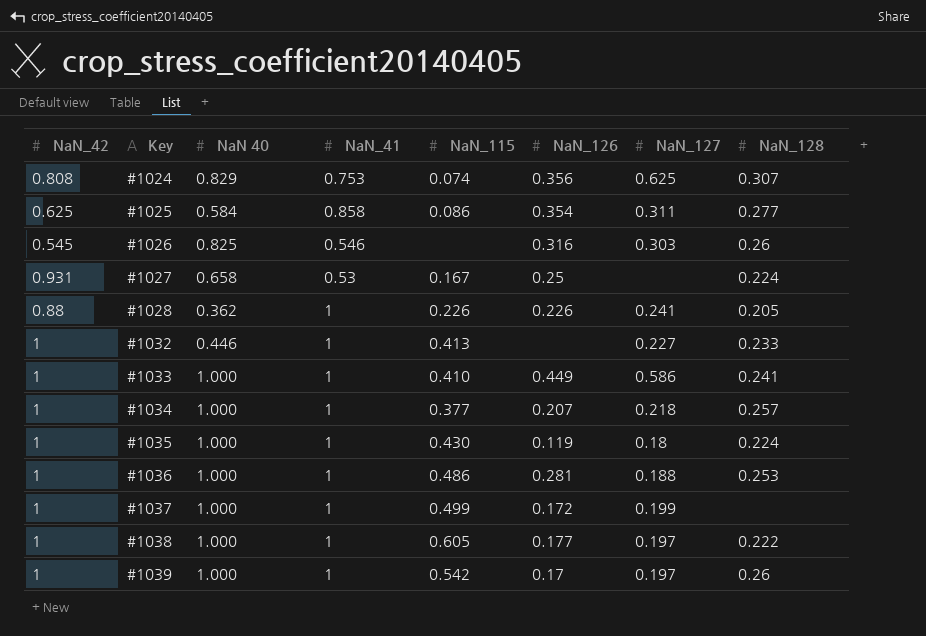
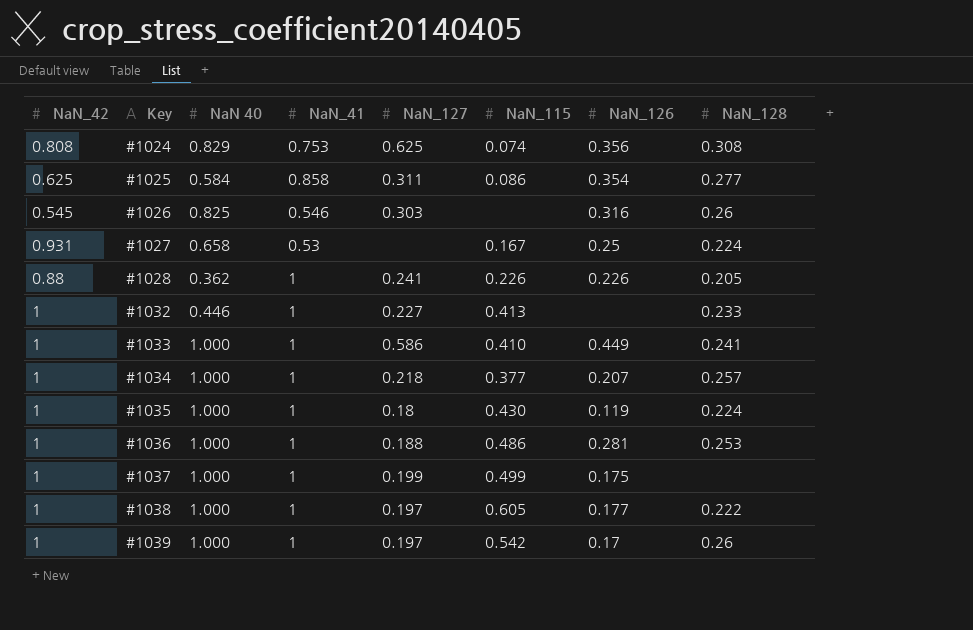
column NaN_127 | position: 7 -> 5
#1024 | NaN_128: 0.307 -> 0.308
#1037 | NaN_126: 0.172 -> 0.175

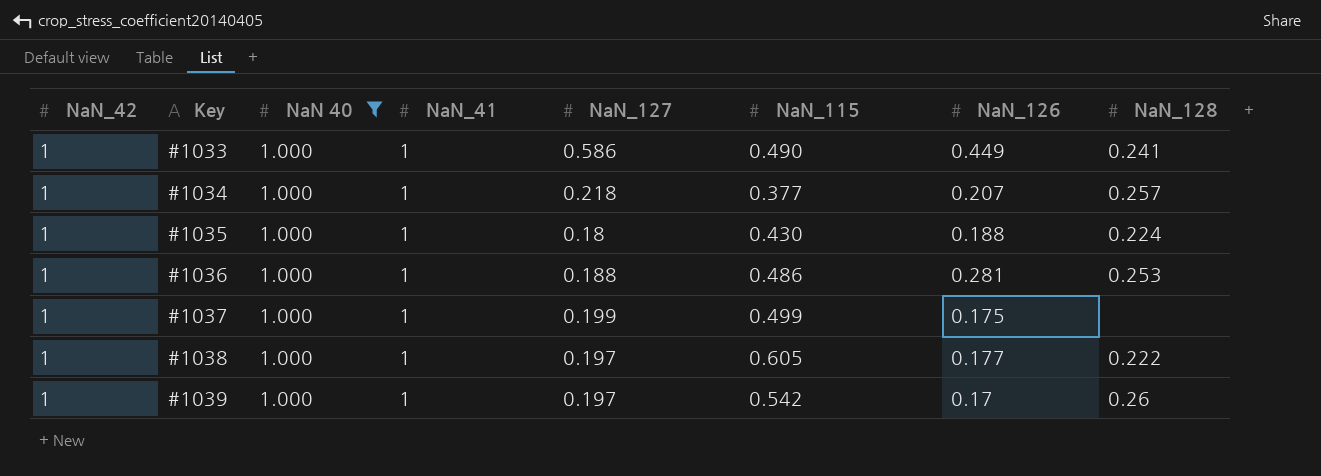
filter: none -> NaN 40 = 1.000
#1033 | NaN_115: 0.410 -> 0.490
#1035 | NaN_126: 0.119 -> 0.188

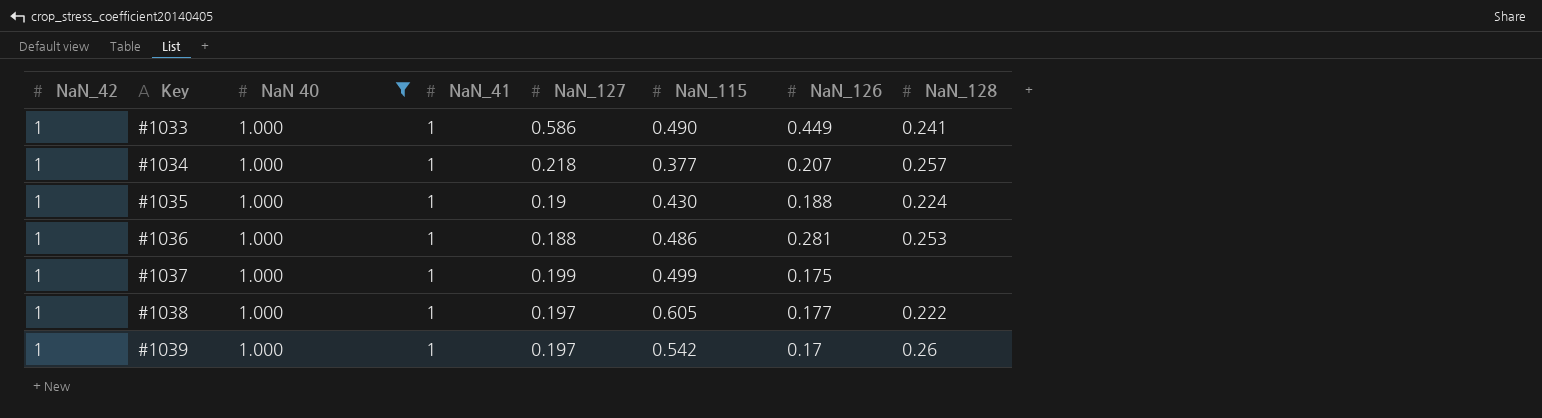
#1035 | NaN_127: 0.18 -> 0.19

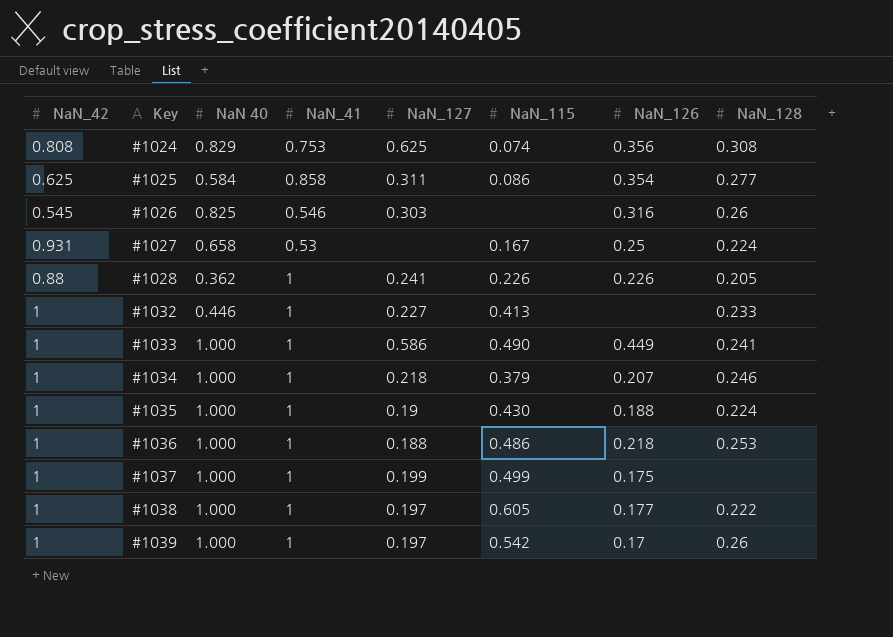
filter: NaN 40 = 1.000 -> none
#1034 | NaN_115: 0.377 -> 0.379
#1034 | NaN_128: 0.257 -> 0.246
#1036 | NaN_126: 0.281 -> 0.218

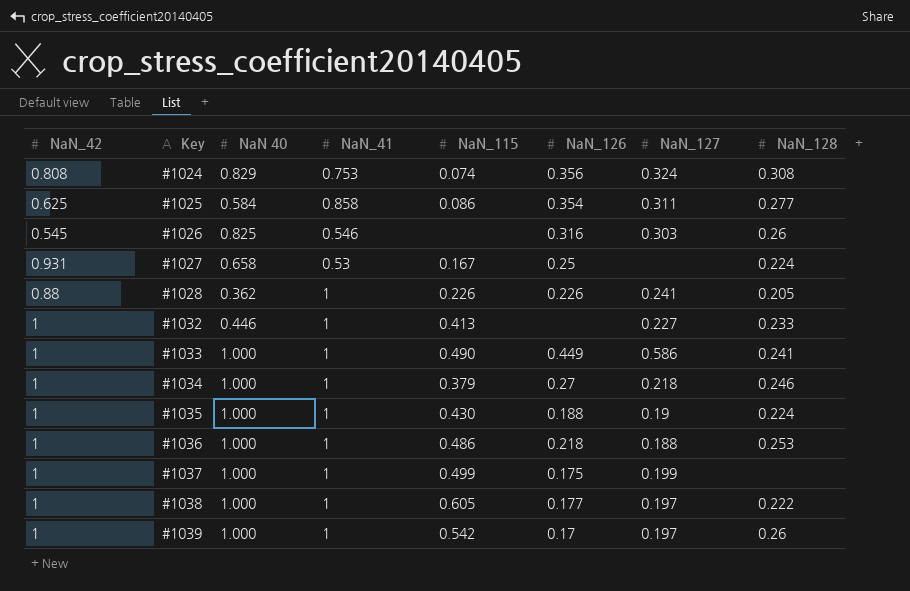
column NaN_127 | position: 5 -> 7
#1024 | NaN_127: 0.625 -> 0.324
#1034 | NaN_126: 0.207 -> 0.27

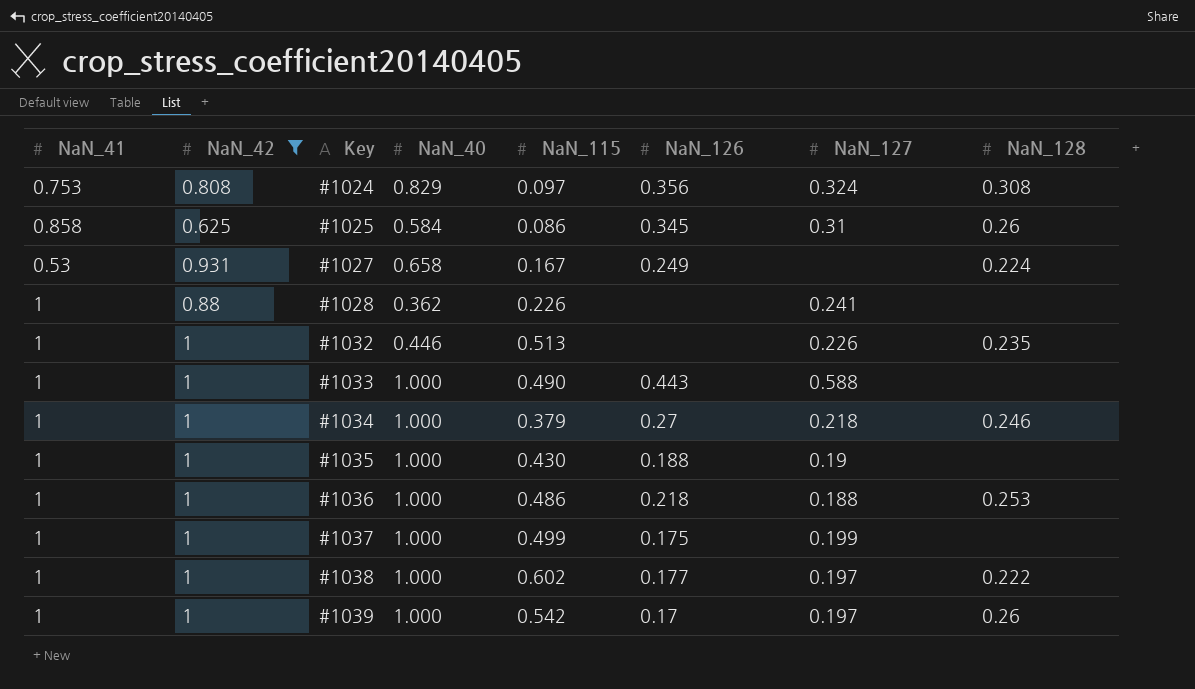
filter: none -> NaN_42 != 0.545
column NaN_41 | position: 4 -> 1
column name: NaN 40 -> NaN_40
#1024 | NaN_115: 0.074 -> 0.097
#1025 | NaN_126: 0.354 -> 0.345
#1025 | NaN_127: 0.311 -> 0.31
#1025 | NaN_128: 0.277 -> 0.26
#1027 | NaN_126: 0.25 -> 0.249
#1028 | NaN_126: 0.226 -> none
#1028 | NaN_128: 0.205 -> none
#1032 | NaN_115: 0.413 -> 0.513
#1032 | NaN_127: 0.227 -> 0.226
#1032 | NaN_128: 0.233 -> 0.235
#1033 | NaN_126: 0.449 -> 0.443
#1033 | NaN_127: 0.586 -> 0.588
#1033 | NaN_128: 0.241 -> none
#1035 | NaN_128: 0.224 -> none
#1038 | NaN_115: 0.605 -> 0.602

